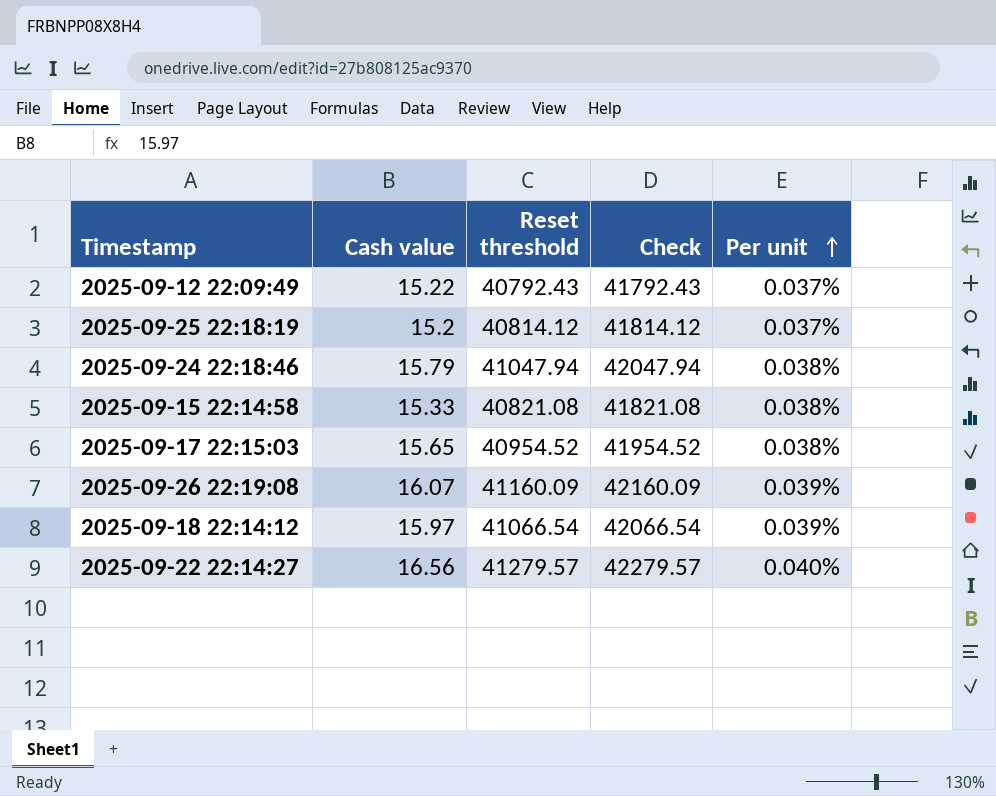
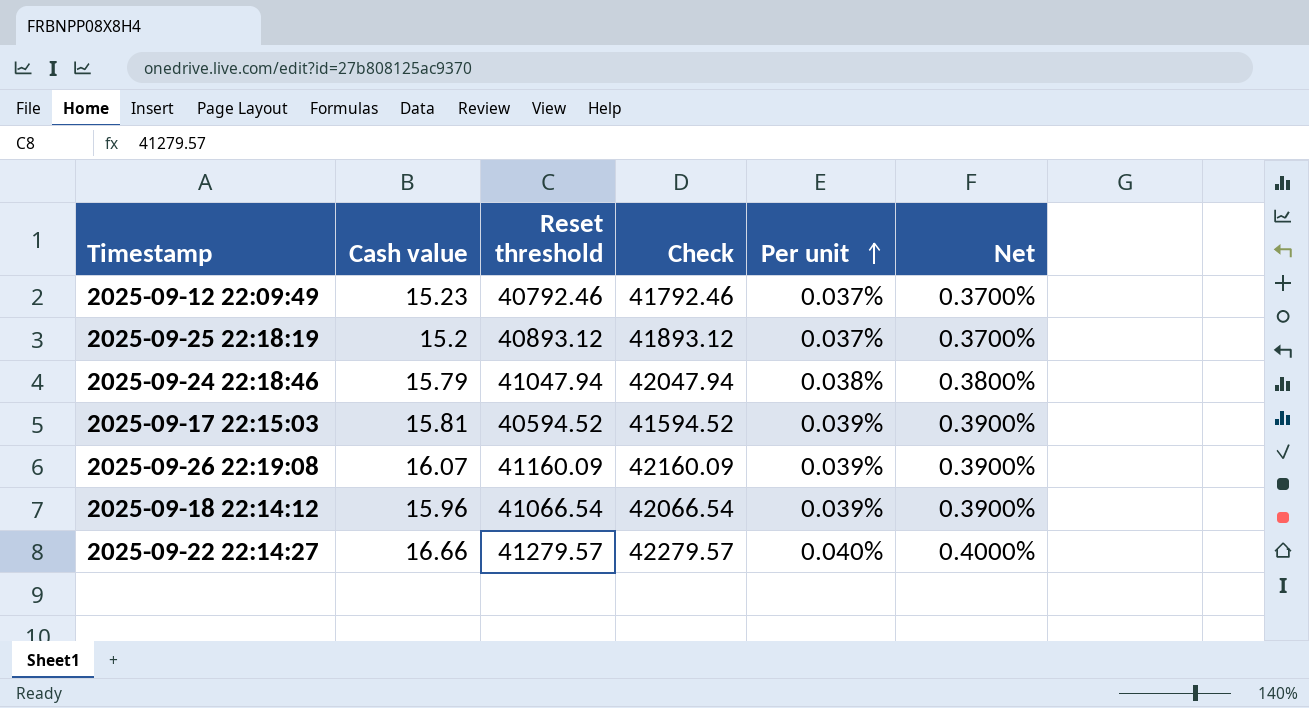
column Net | formula: none -> [Per unit] * 10
row 2025-09-15 22:14:58: 15.33 | 40821.08 | 41821.08 | 0.038% -> none
2025-09-12 22:09:49 | Cash value: 15.22 -> 15.23
2025-09-12 22:09:49 | Reset threshold: 40792.43 -> 40792.46
2025-09-12 22:09:49 | Check: 41792.43 -> 41792.46
2025-09-25 22:18:19 | Reset threshold: 40814.12 -> 40893.12
2025-09-25 22:18:19 | Check: 41814.12 -> 41893.12
2025-09-17 22:15:03 | Cash value: 15.65 -> 15.81
2025-09-17 22:15:03 | Reset threshold: 40954.52 -> 40594.52
2025-09-17 22:15:03 | Check: 41954.52 -> 41594.52
2025-09-17 22:15:03 | Per unit: 0.038% -> 0.039%
2025-09-18 22:14:12 | Cash value: 15.97 -> 15.96
2025-09-22 22:14:27 | Cash value: 16.56 -> 16.66

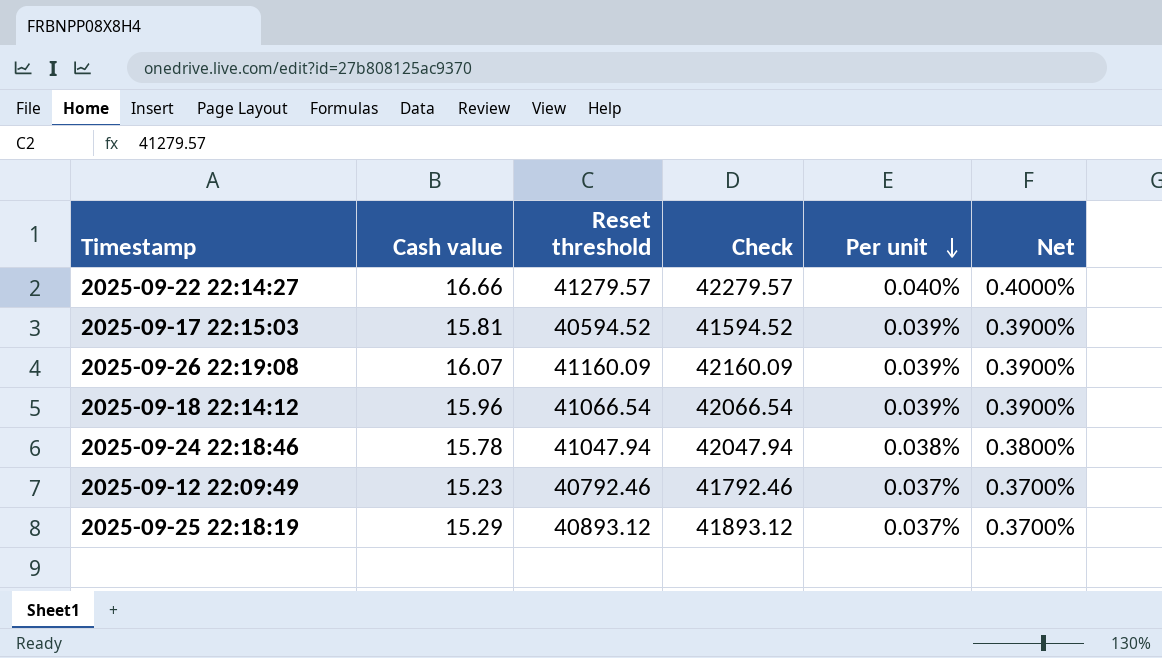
row order: Per unit ascending -> Per unit descending
2025-09-24 22:18:46 | Cash value: 15.79 -> 15.78
2025-09-25 22:18:19 | Cash value: 15.2 -> 15.29

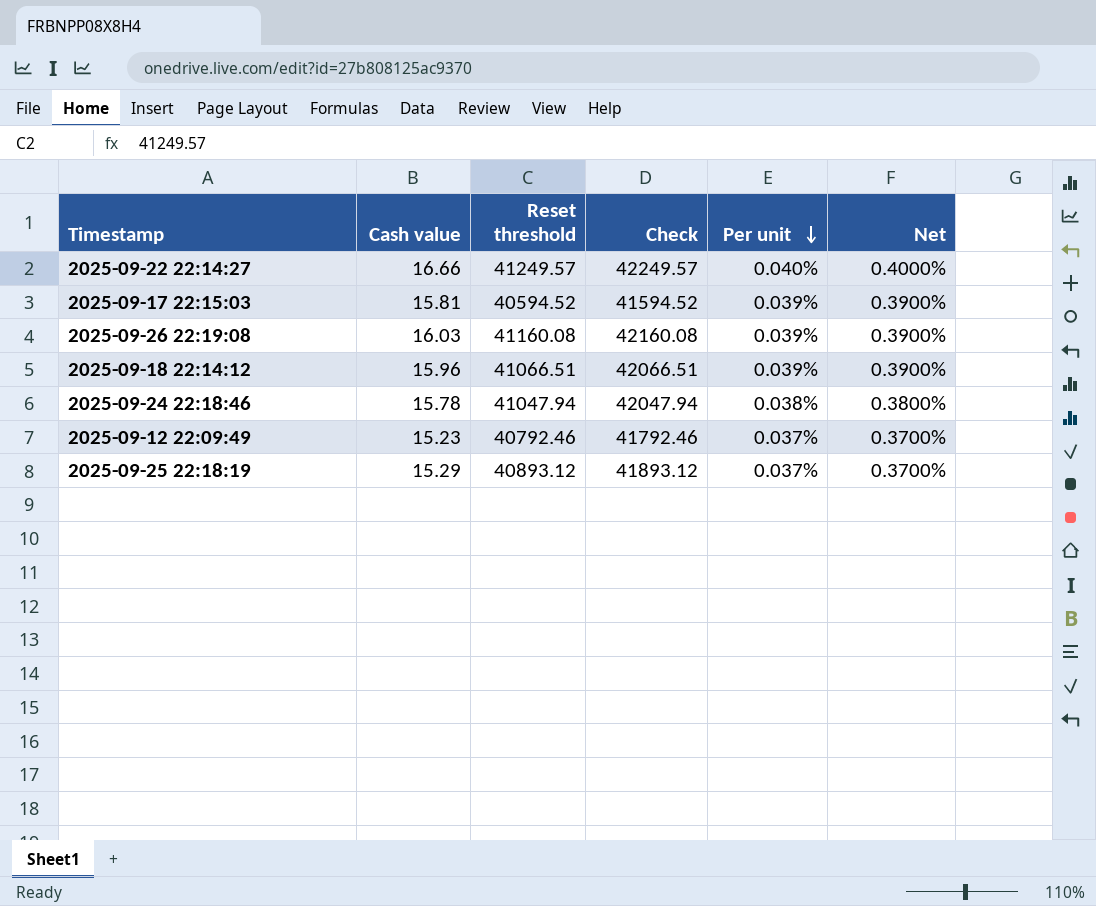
2025-09-22 22:14:27 | Reset threshold: 41279.57 -> 41249.57
2025-09-22 22:14:27 | Check: 42279.57 -> 42249.57
2025-09-26 22:19:08 | Cash value: 16.07 -> 16.03
2025-09-26 22:19:08 | Reset threshold: 41160.09 -> 41160.08
2025-09-26 22:19:08 | Check: 42160.09 -> 42160.08
2025-09-18 22:14:12 | Reset threshold: 41066.54 -> 41066.51
2025-09-18 22:14:12 | Check: 42066.54 -> 42066.51

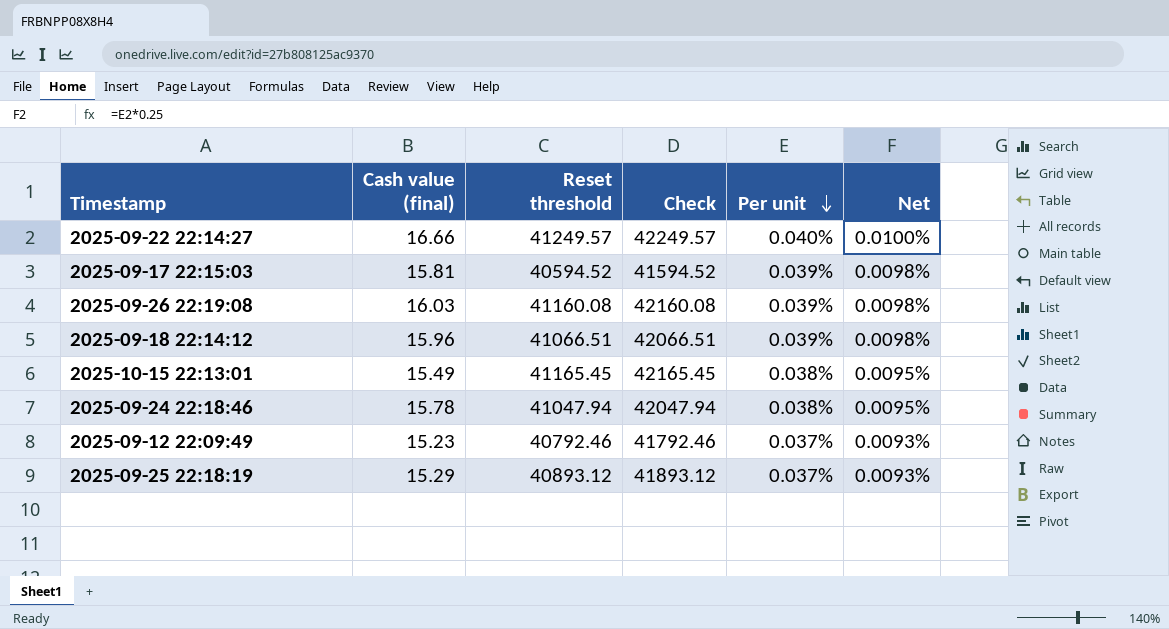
column name: Cash value -> Cash value (final)
column Net | formula: [Per unit] * 10 -> [Per unit] * 0.25
row 2025-10-15 22:13:01: none -> 15.49 | 41165.45 | 42165.45 | 0.038% | 0.0095%

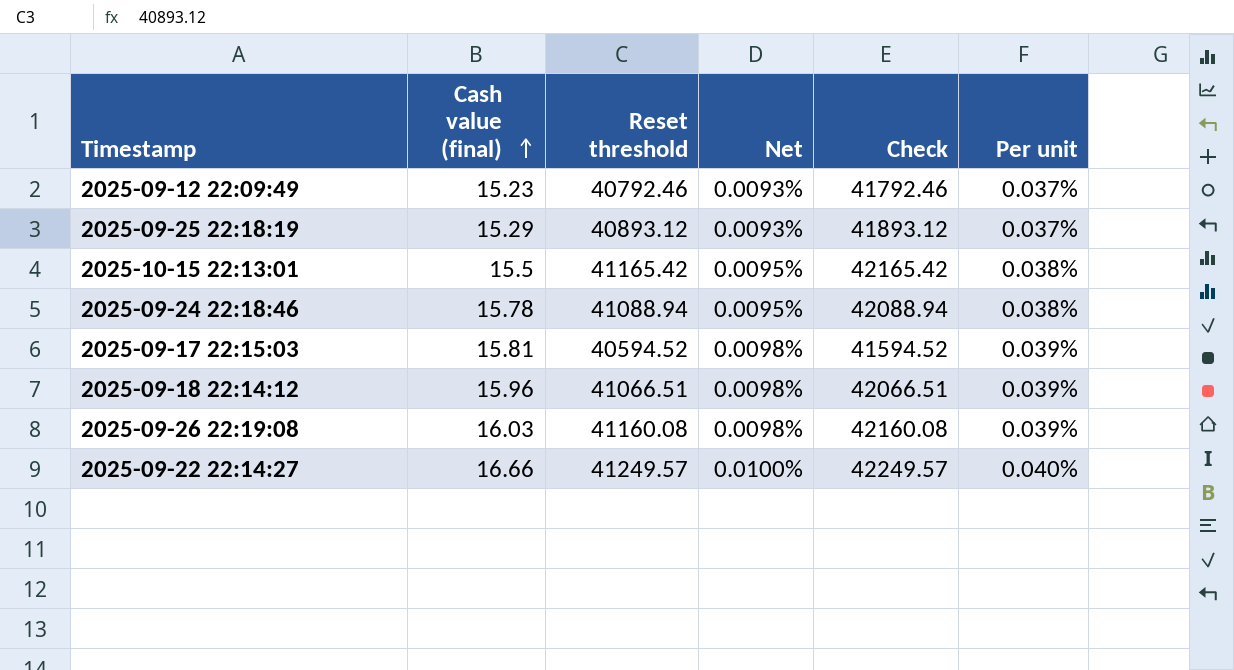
row order: Per unit descending -> Cash value (final) ascending
column Net | position: 6 -> 4
2025-10-15 22:13:01 | Cash value (final): 15.49 -> 15.5
2025-10-15 22:13:01 | Reset threshold: 41165.45 -> 41165.42
2025-10-15 22:13:01 | Check: 42165.45 -> 42165.42
2025-09-24 22:18:46 | Reset threshold: 41047.94 -> 41088.94
2025-09-24 22:18:46 | Check: 42047.94 -> 42088.94

